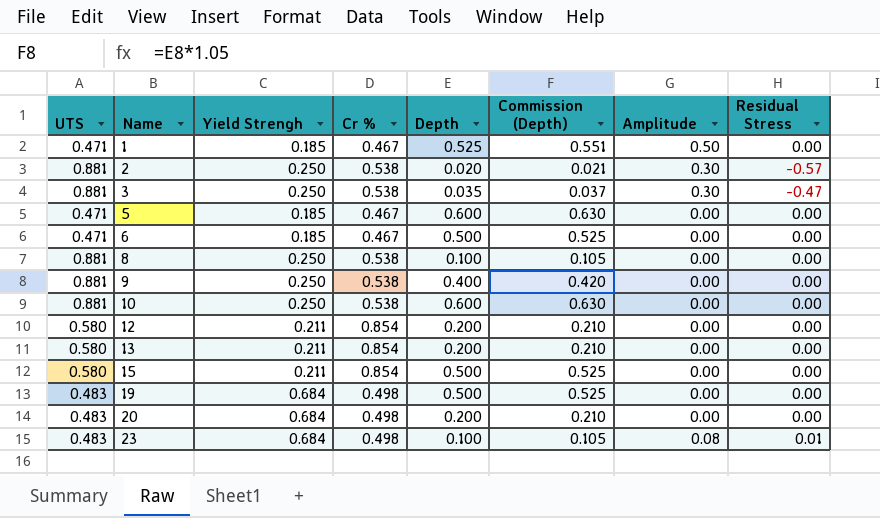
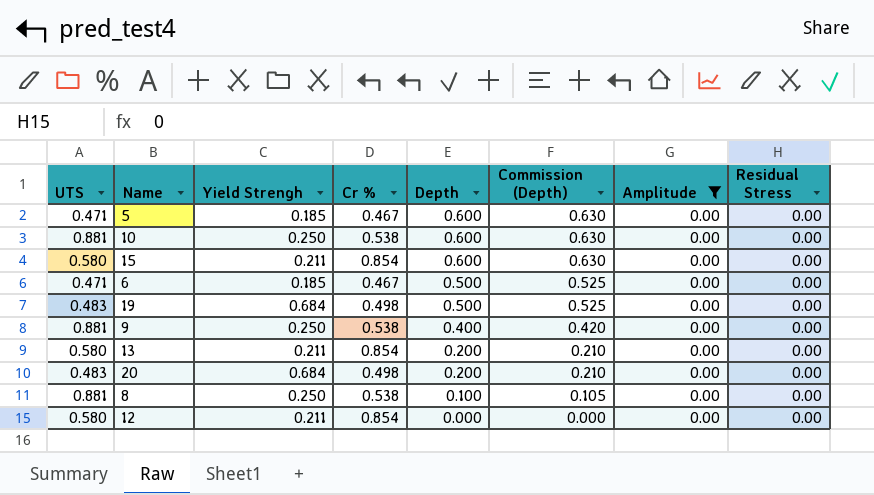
filter: none -> Amplitude = 0.00
row order: Name ascending -> Depth descending
15 | Depth: 0.500 -> 0.600
15 | Commission (Depth): 0.525 -> 0.630
12 | Depth: 0.200 -> 0.000
12 | Commission (Depth): 0.210 -> 0.000

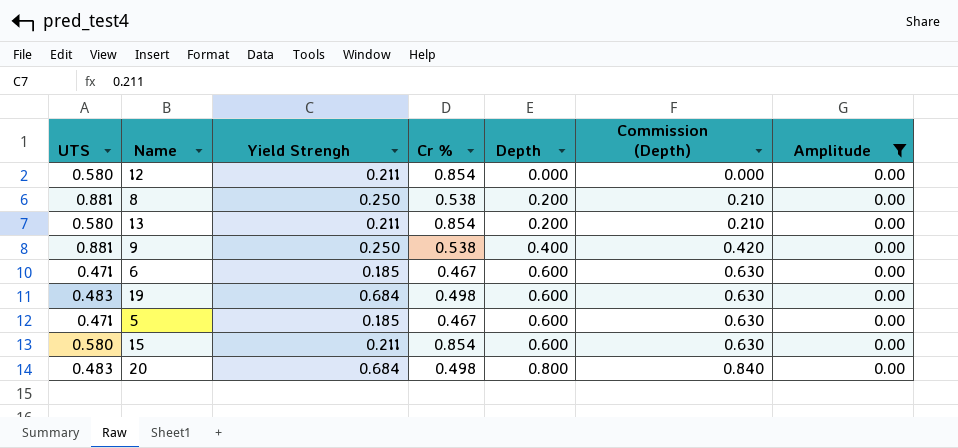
row order: Depth descending -> Depth ascending
column Residual Stress | position: 8 -> none
row 10: 0.881 | 0.250 | 0.538 | 0.600 | 0.630 | 0.00 | 0.00 -> none
8 | Depth: 0.100 -> 0.200
8 | Commission (Depth): 0.105 -> 0.210
6 | Depth: 0.500 -> 0.600
6 | Commission (Depth): 0.525 -> 0.630
19 | Depth: 0.500 -> 0.600
19 | Commission (Depth): 0.525 -> 0.630
20 | Depth: 0.200 -> 0.800
20 | Commission (Depth): 0.210 -> 0.840

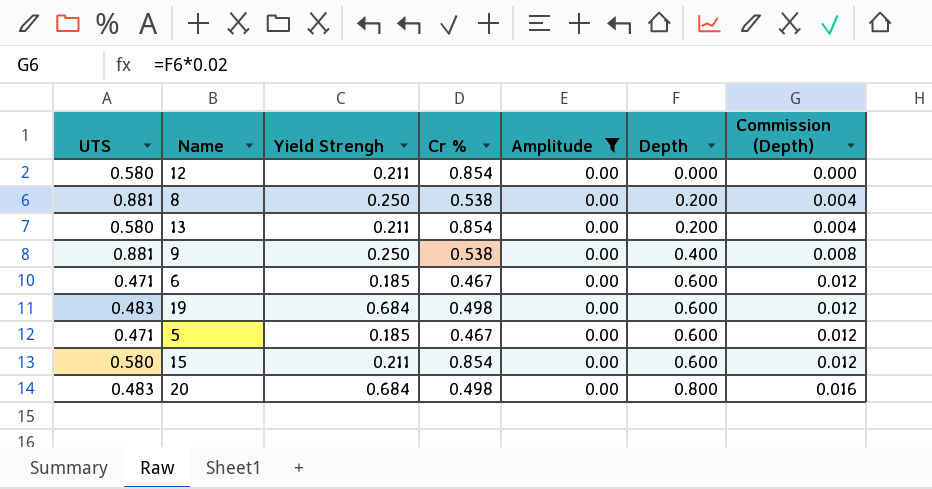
column Amplitude | position: 7 -> 5
column Commission (Depth) | formula: [Depth] * 1.05 -> [Depth] * 0.02

